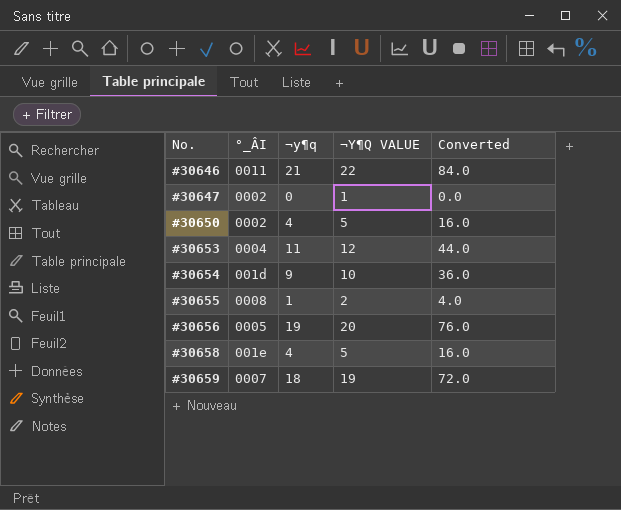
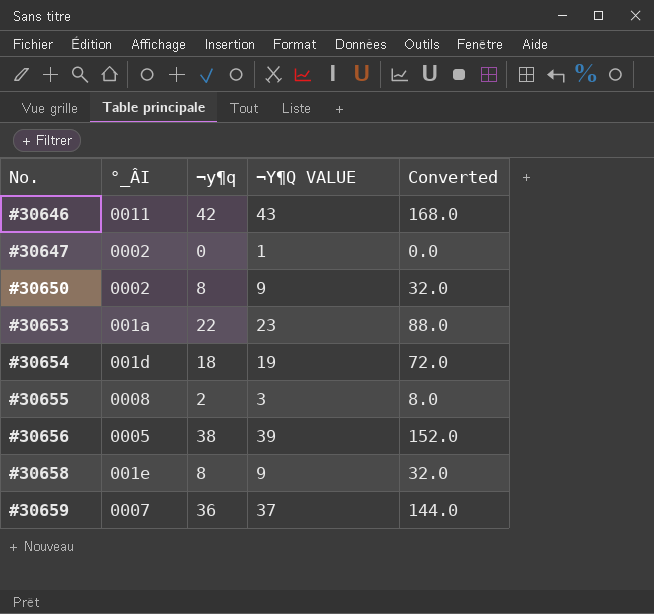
#30646 | ¬y¶q: 21 -> 42
#30646 | ¬Y¶Q VALUE: 22 -> 43
#30646 | Converted: 84.0 -> 168.0
#30650 | ¬y¶q: 4 -> 8
#30650 | ¬Y¶Q VALUE: 5 -> 9
#30650 | Converted: 16.0 -> 32.0
#30653 | °_ÂI: 0004 -> 001a
#30653 | ¬y¶q: 11 -> 22
#30653 | ¬Y¶Q VALUE: 12 -> 23
#30653 | Converted: 44.0 -> 88.0
#30654 | ¬y¶q: 9 -> 18
#30654 | ¬Y¶Q VALUE: 10 -> 19
#30654 | Converted: 36.0 -> 72.0
#30655 | ¬y¶q: 1 -> 2
#30655 | ¬Y¶Q VALUE: 2 -> 3
#30655 | Converted: 4.0 -> 8.0
#30656 | ¬y¶q: 19 -> 38
#30656 | ¬Y¶Q VALUE: 20 -> 39
#30656 | Converted: 76.0 -> 152.0
#30658 | ¬y¶q: 4 -> 8
#30658 | ¬Y¶Q VALUE: 5 -> 9
#30658 | Converted: 16.0 -> 32.0
#30659 | ¬y¶q: 18 -> 36
#30659 | ¬Y¶Q VALUE: 19 -> 37
#30659 | Converted: 72.0 -> 144.0

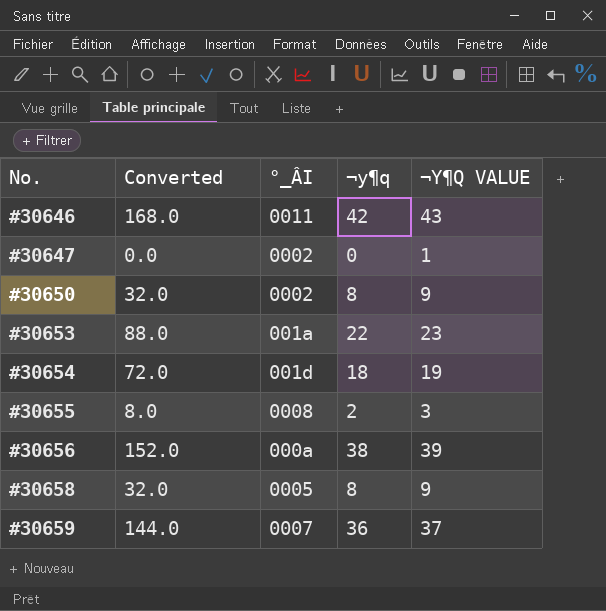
column Converted | position: 5 -> 2
#30656 | °_ÂI: 0005 -> 000a
#30658 | °_ÂI: 001e -> 0005

